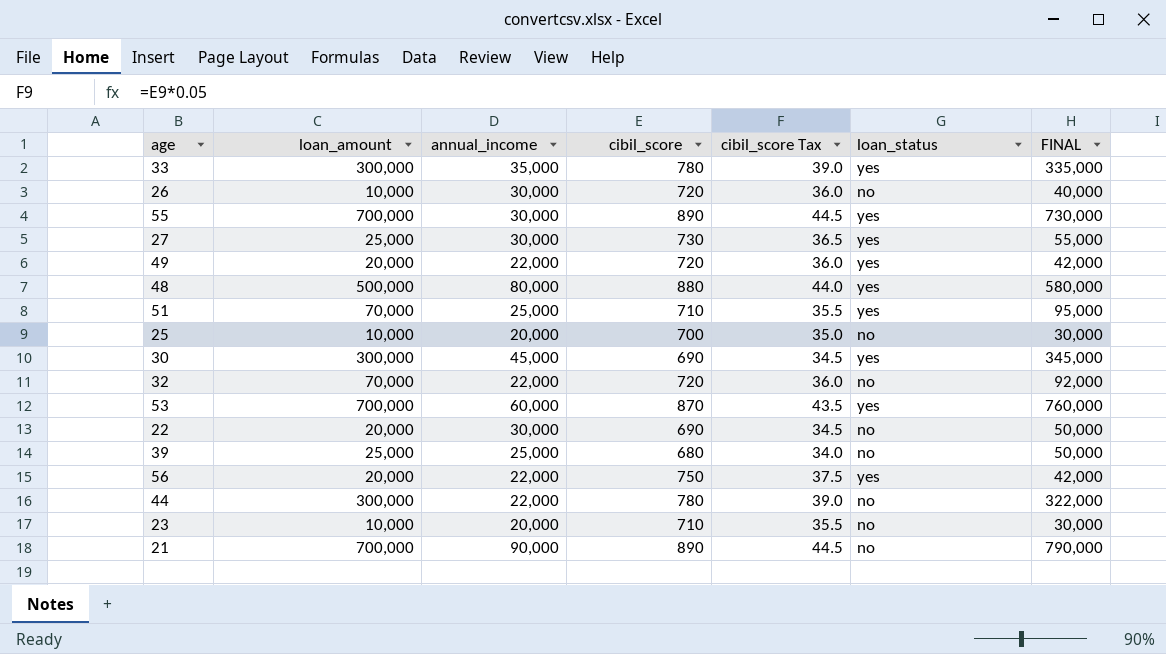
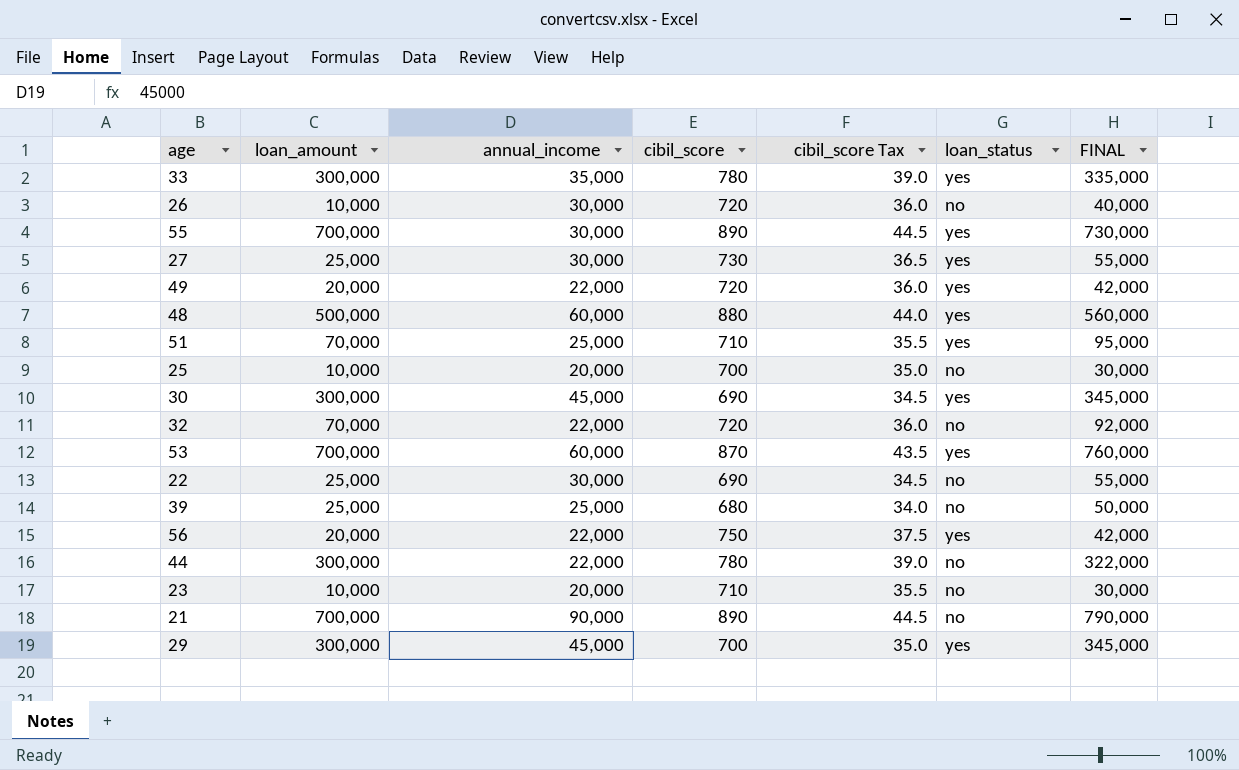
48 | annual_income: 80,000 -> 60,000
48 | FINAL: 580,000 -> 560,000
22 | loan_amount: 20,000 -> 25,000
22 | FINAL: 50,000 -> 55,000
row 29: none -> 300,000 | 45,000 | 700 | 35.0 | yes | 345,000

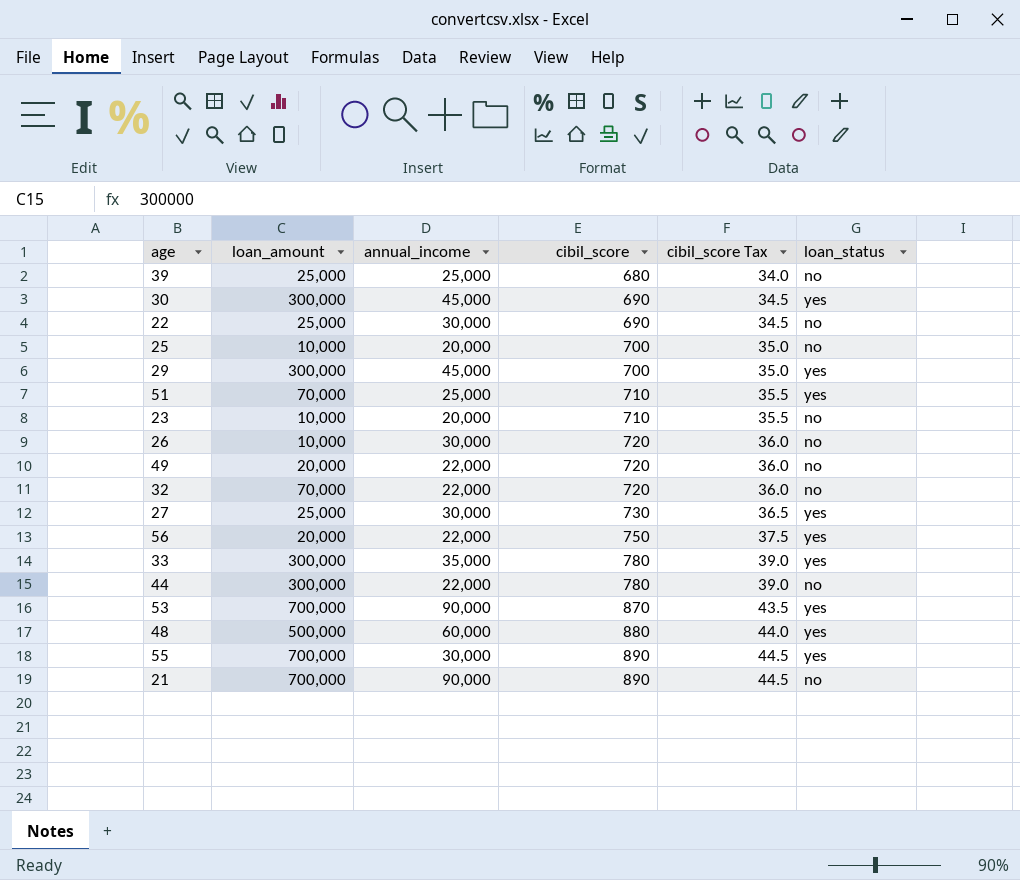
row order: none -> cibil_score ascending
column FINAL | formula: [loan_amount] + [annual_income] -> none
49 | loan_status: yes -> no
53 | annual_income: 60,000 -> 90,000

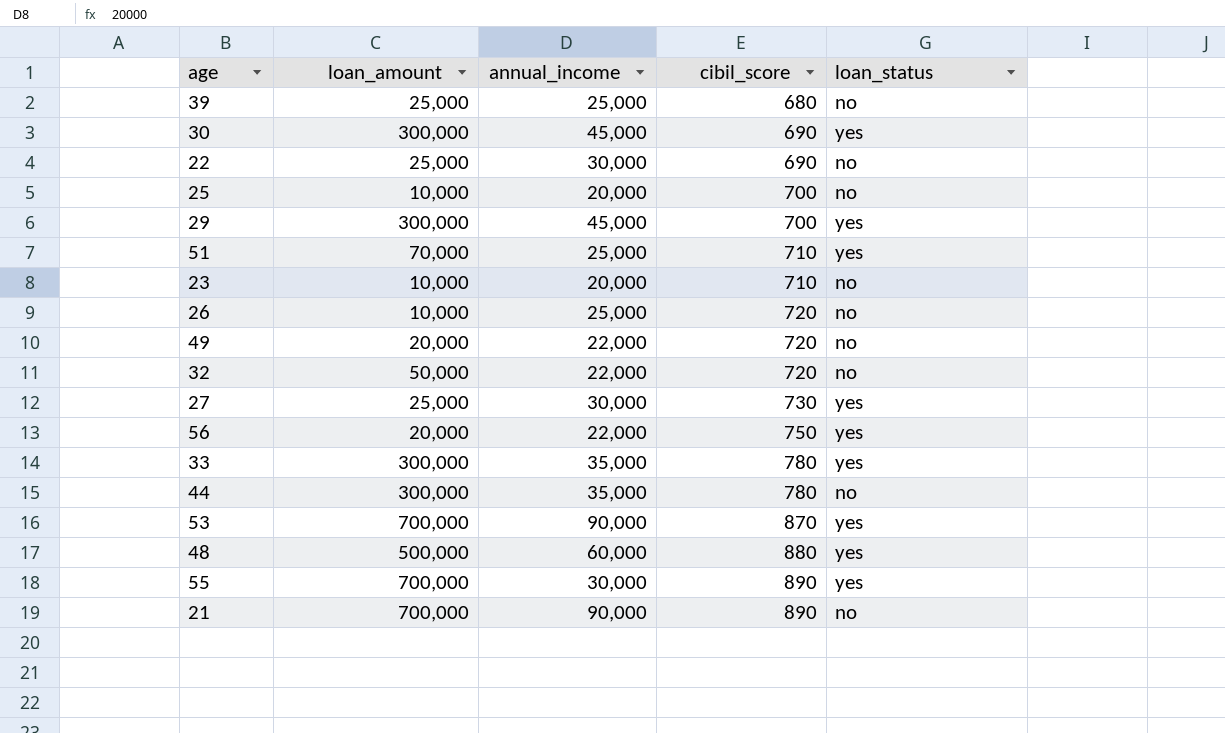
column cibil_score Tax | formula: [cibil_score] * 0.05 -> none
26 | annual_income: 30,000 -> 25,000
32 | loan_amount: 70,000 -> 50,000
44 | annual_income: 22,000 -> 35,000

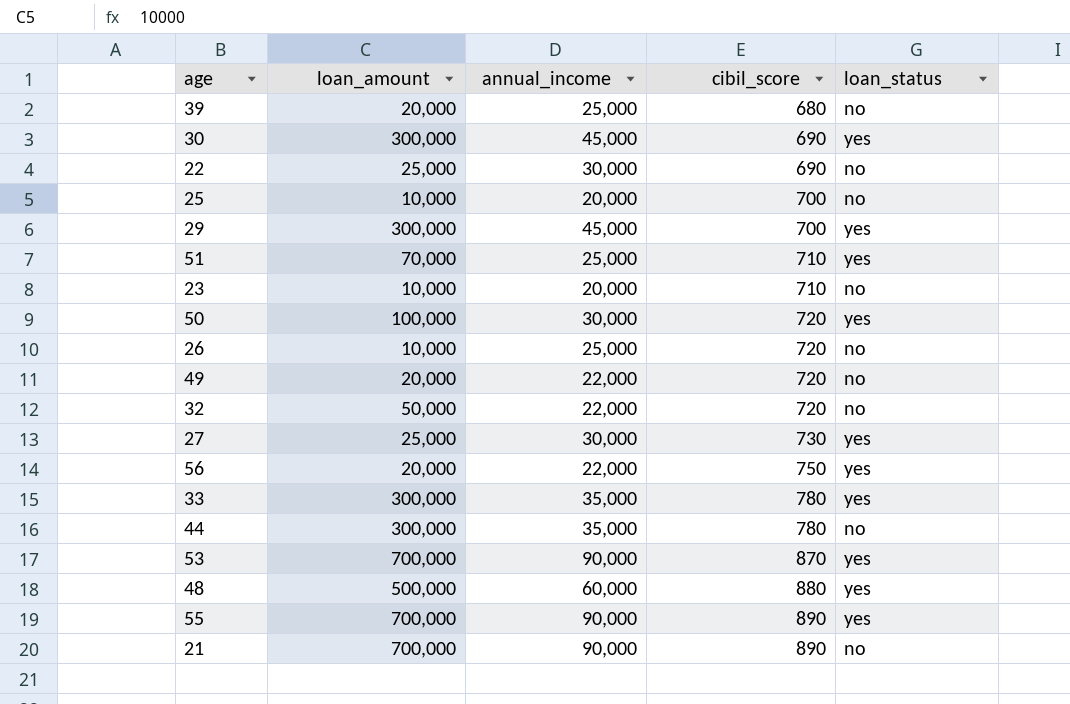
39 | loan_amount: 25,000 -> 20,000
row 50: none -> 100,000 | 30,000 | 720 | yes
55 | annual_income: 30,000 -> 90,000

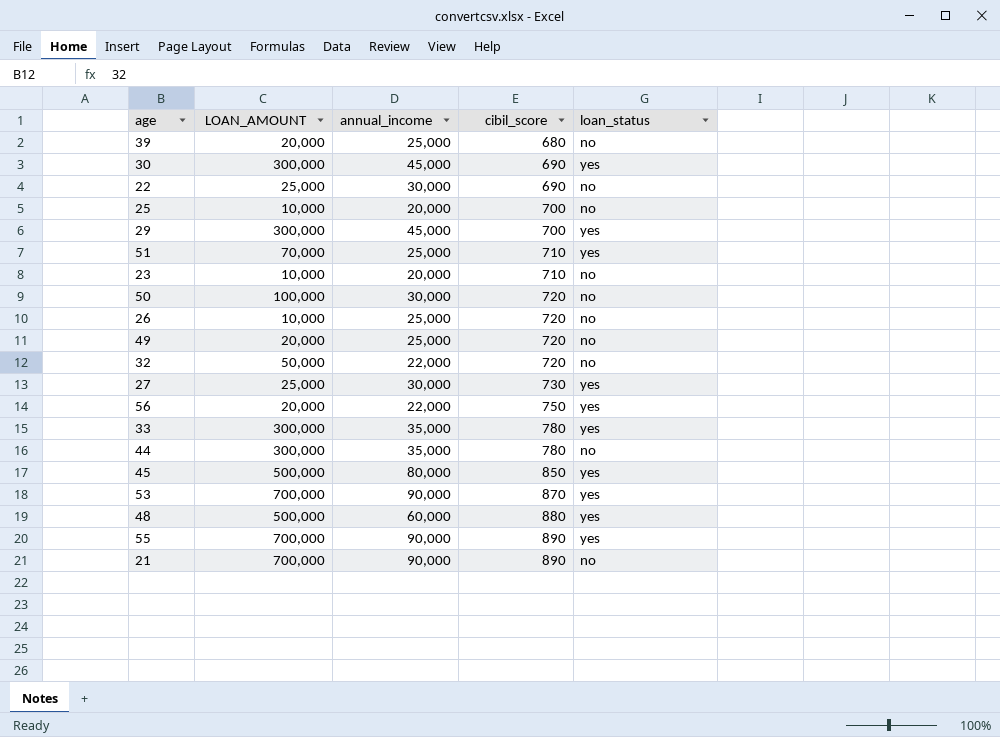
column name: loan_amount -> LOAN_AMOUNT
50 | loan_status: yes -> no
49 | annual_income: 22,000 -> 25,000
row 45: none -> 500,000 | 80,000 | 850 | yes

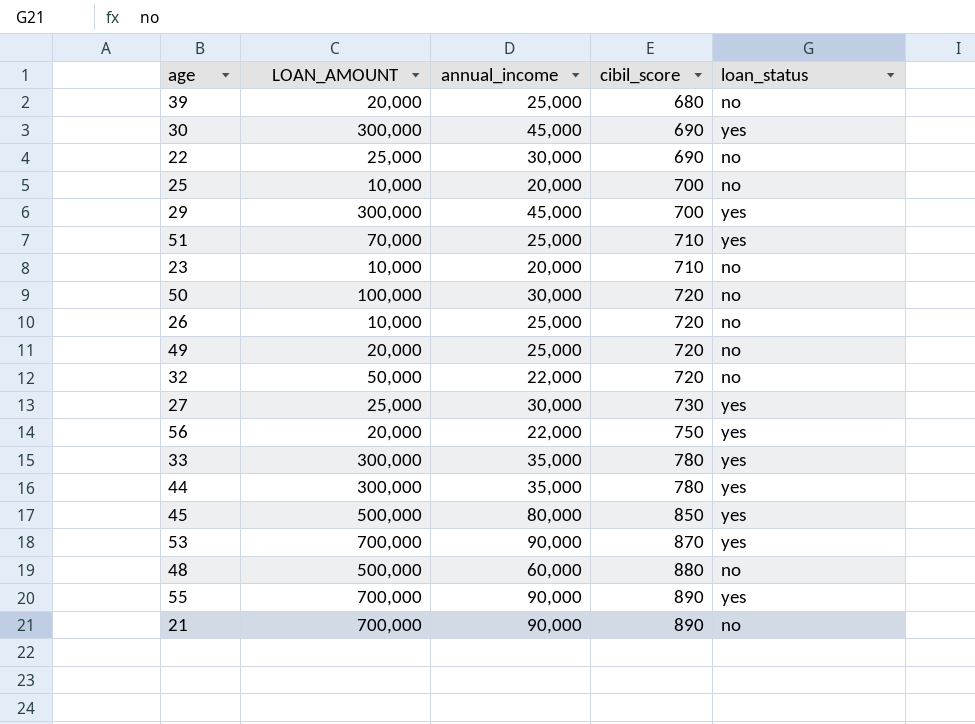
44 | loan_status: no -> yes
48 | loan_status: yes -> no

